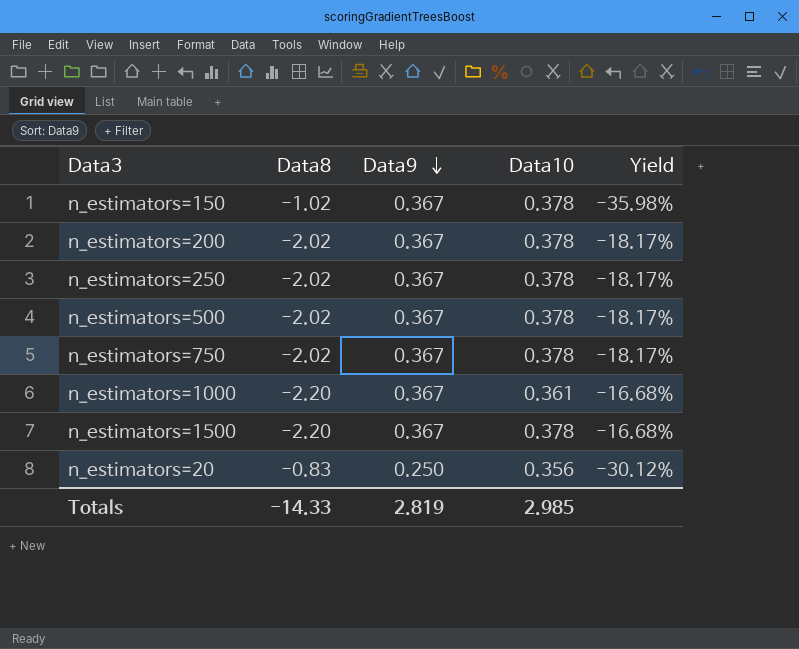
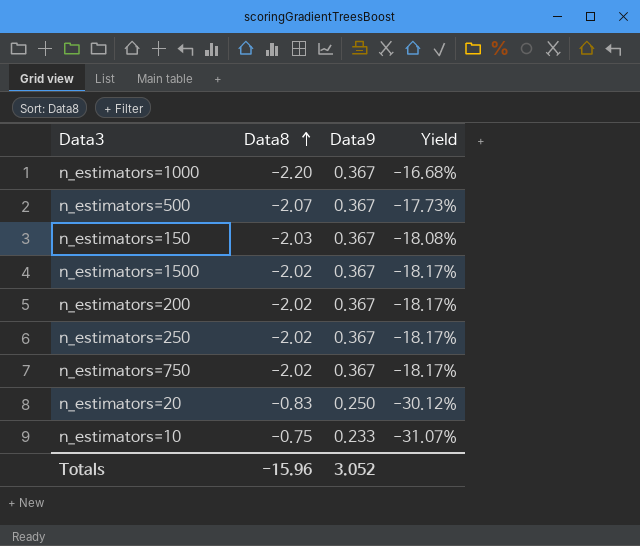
row order: Data9 descending -> Data8 ascending
column Data10 | position: 4 -> none
n_estimators=500 | Data8: -2.02 -> -2.07
n_estimators=500 | Yield: -18.17% -> -17.73%
n_estimators=150 | Data8: -1.02 -> -2.03
n_estimators=150 | Yield: -35.98% -> -18.08%
n_estimators=1500 | Data8: -2.20 -> -2.02
n_estimators=1500 | Yield: -16.68% -> -18.17%
row n_estimators=10: none -> -0.75 | 0.233 | -31.07%
Totals | Data8: -14.33 -> -15.96
Totals | Data9: 2.819 -> 3.052

